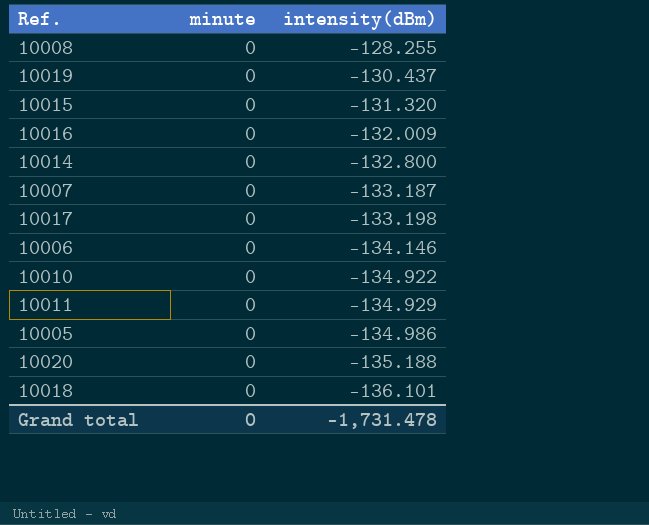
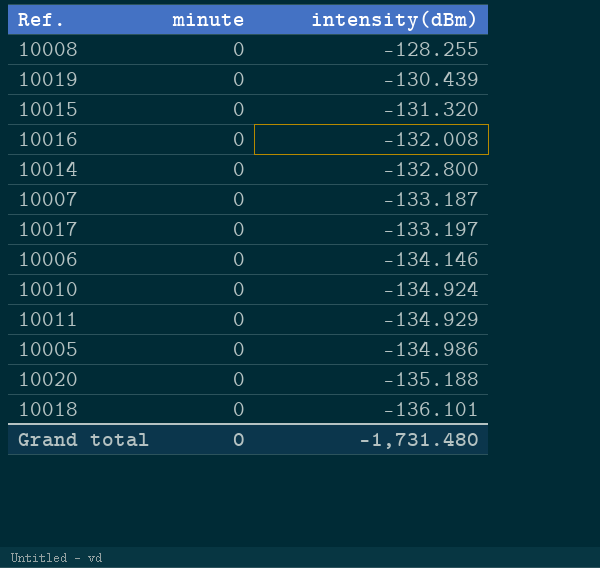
10019 | intensity(dBm): -130.437 -> -130.439
10016 | intensity(dBm): -132.009 -> -132.008
10017 | intensity(dBm): -133.198 -> -133.197
10010 | intensity(dBm): -134.922 -> -134.924
Grand total | intensity(dBm): -1,731.478 -> -1,731.480

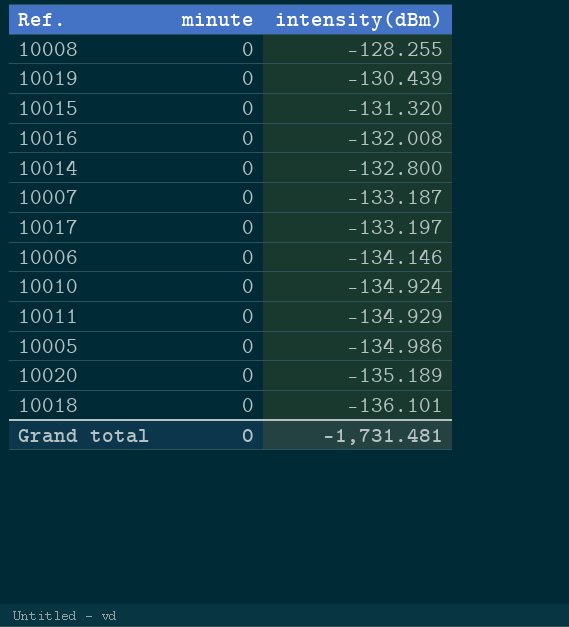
10020 | intensity(dBm): -135.188 -> -135.189
Grand total | intensity(dBm): -1,731.480 -> -1,731.481

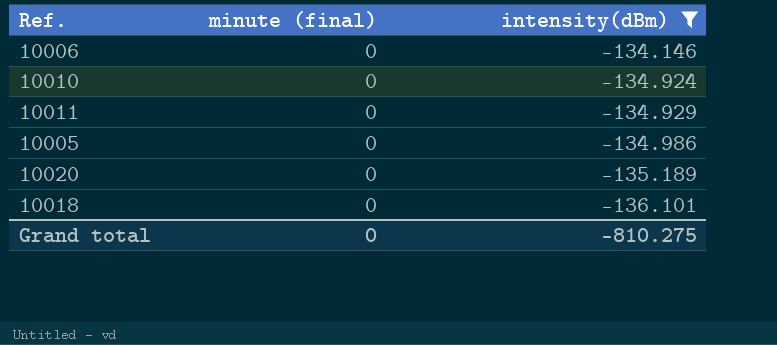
filter: none -> intensity(dBm) <= -134.146
column name: minute -> minute (final)
Grand total | intensity(dBm): -1,731.481 -> -810.275

